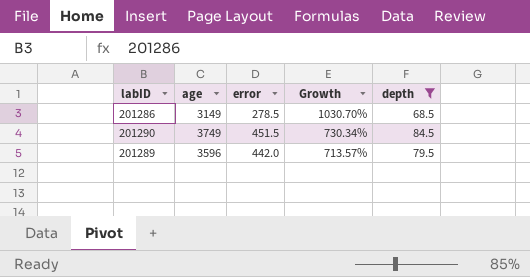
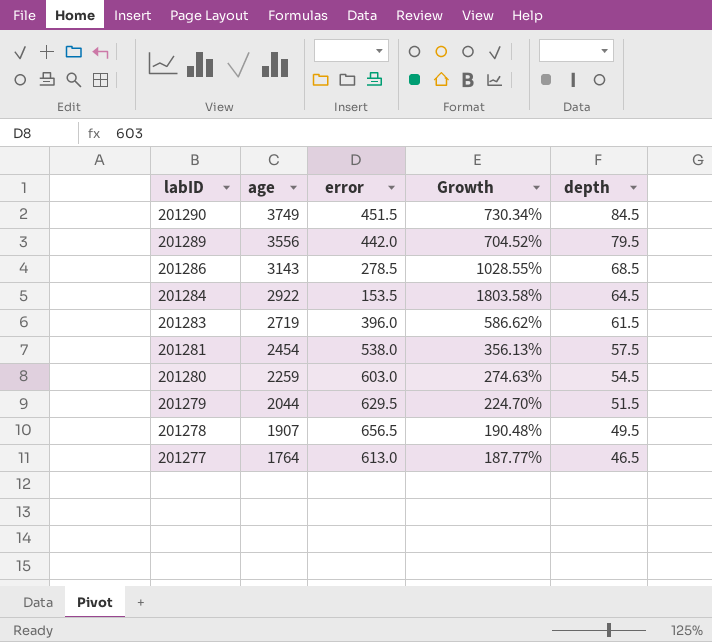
filter: depth >= 68.5 -> none
row order: Growth descending -> labID descending
201289 | age: 3596 -> 3556
201289 | Growth: 713.57% -> 704.52%
201286 | age: 3149 -> 3143
201286 | Growth: 1030.70% -> 1028.55%

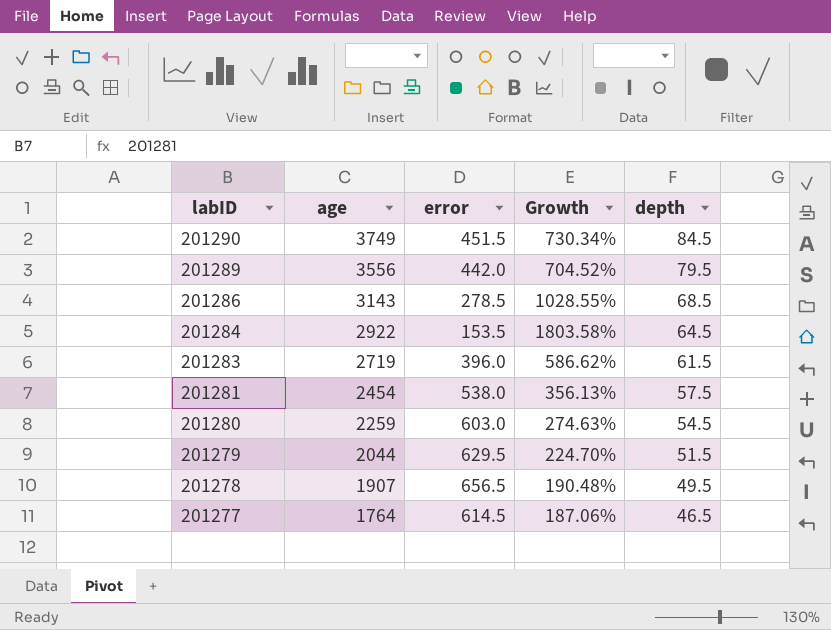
201277 | error: 613.0 -> 614.5
201277 | Growth: 187.77% -> 187.06%

